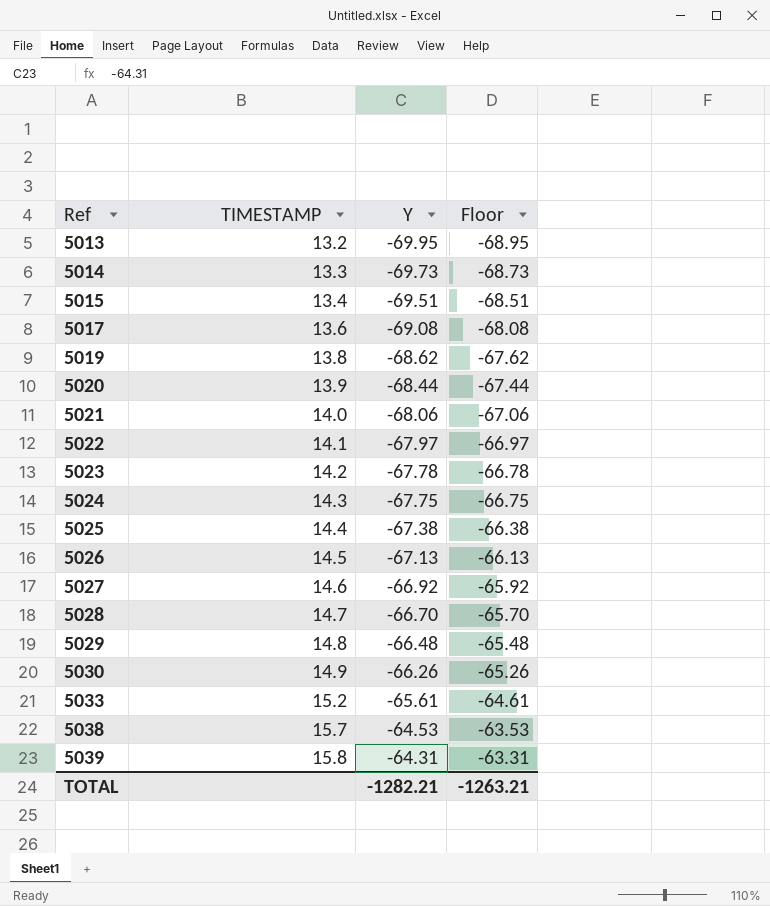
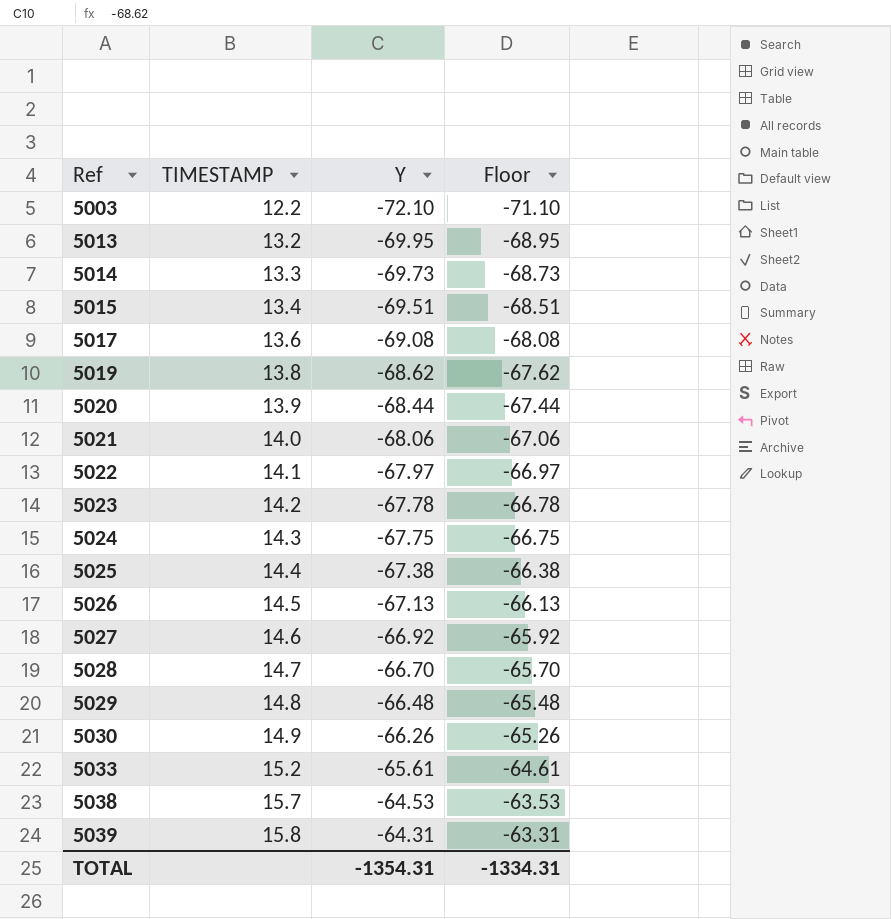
row 5003: none -> 12.2 | -72.10 | -71.10
TOTAL | Y: -1282.21 -> -1354.31
TOTAL | Floor: -1263.21 -> -1334.31

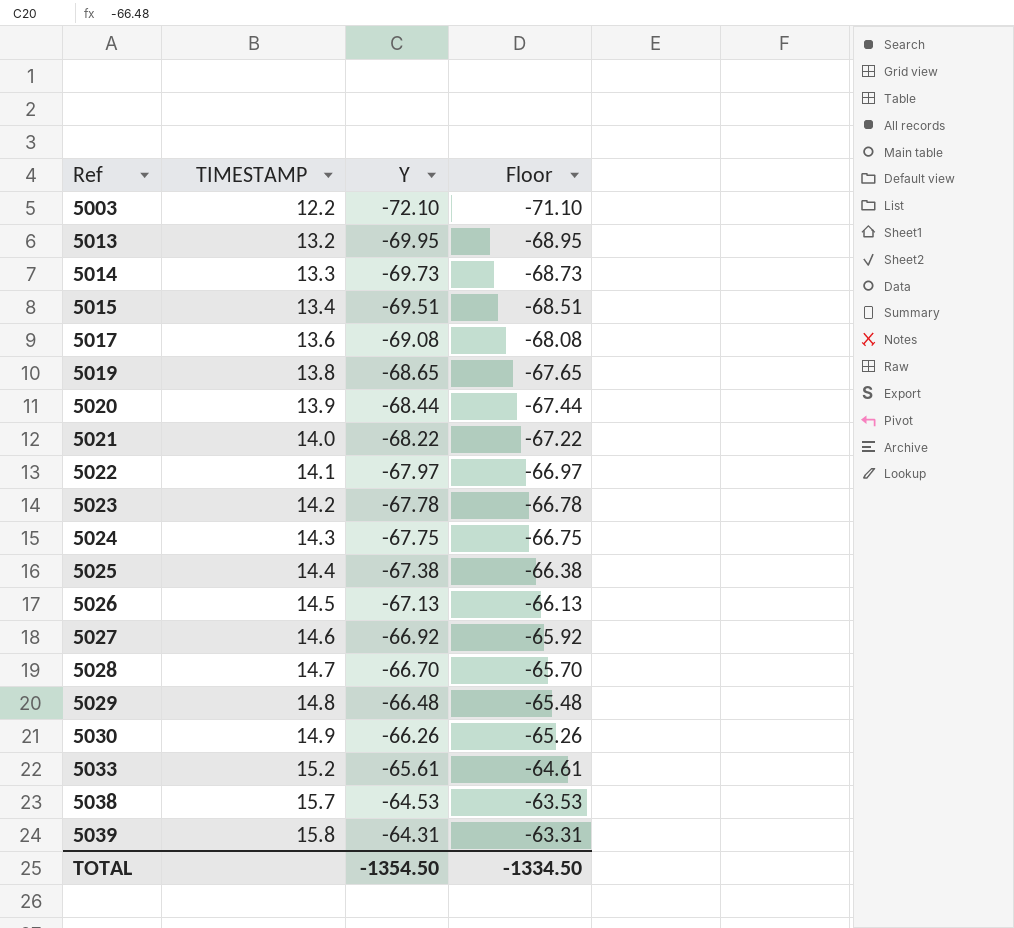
5019 | Y: -68.62 -> -68.65
5019 | Floor: -67.62 -> -67.65
5021 | Y: -68.06 -> -68.22
5021 | Floor: -67.06 -> -67.22
TOTAL | Y: -1354.31 -> -1354.50
TOTAL | Floor: -1334.31 -> -1334.50

